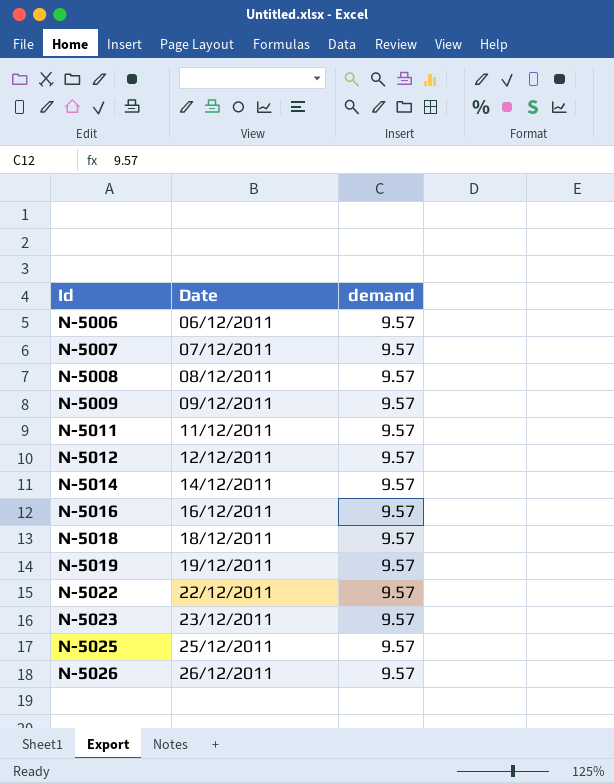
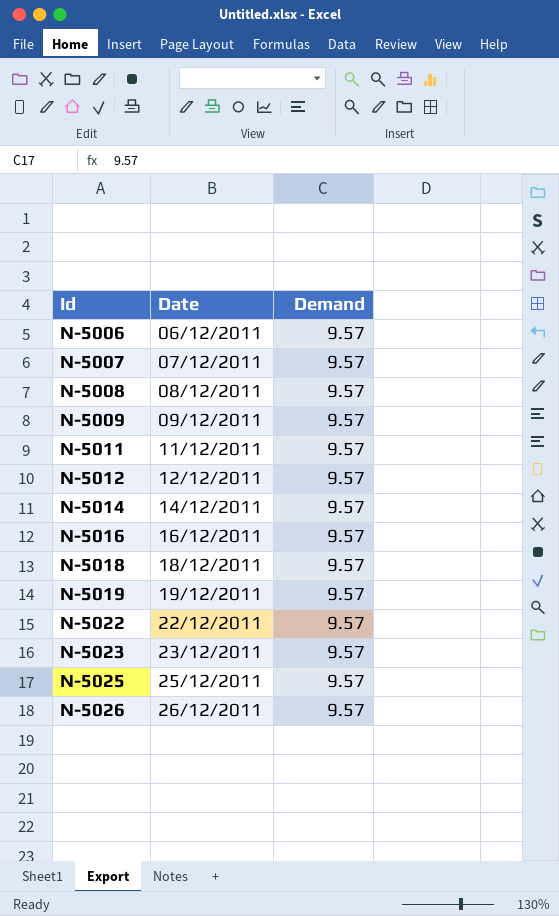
column name: demand -> Demand

